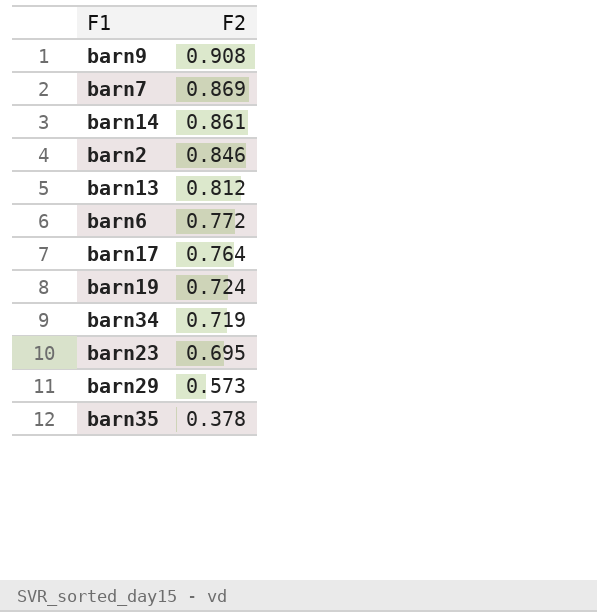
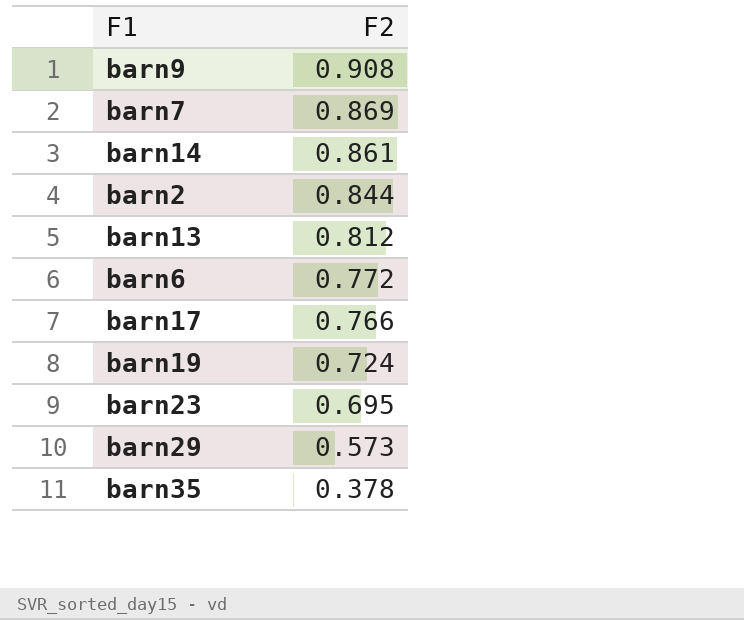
row barn34: 0.719 -> none
barn2 | F2: 0.846 -> 0.844
barn17 | F2: 0.764 -> 0.766

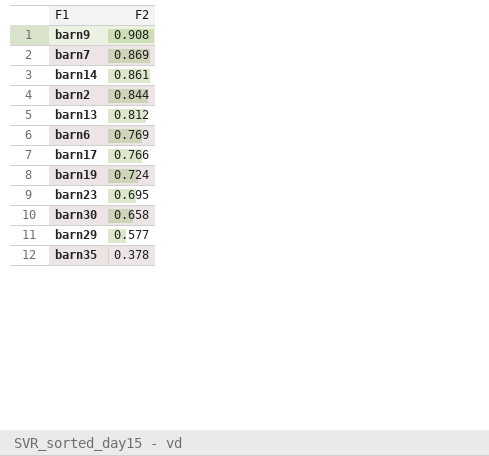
barn6 | F2: 0.772 -> 0.769
row barn30: none -> 0.658
barn29 | F2: 0.573 -> 0.577

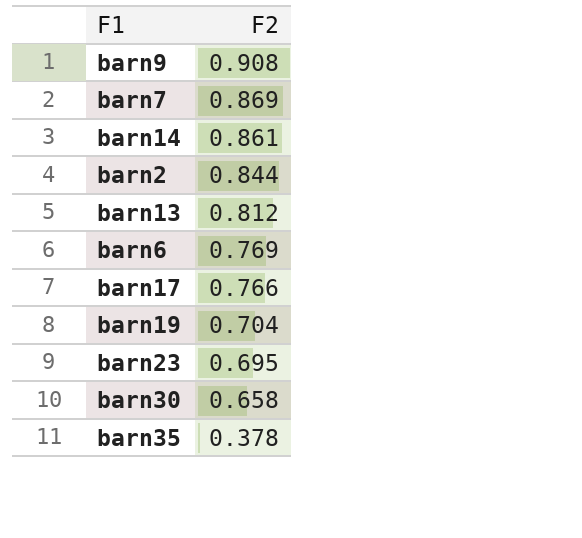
row barn29: 0.577 -> none
barn19 | F2: 0.724 -> 0.704

